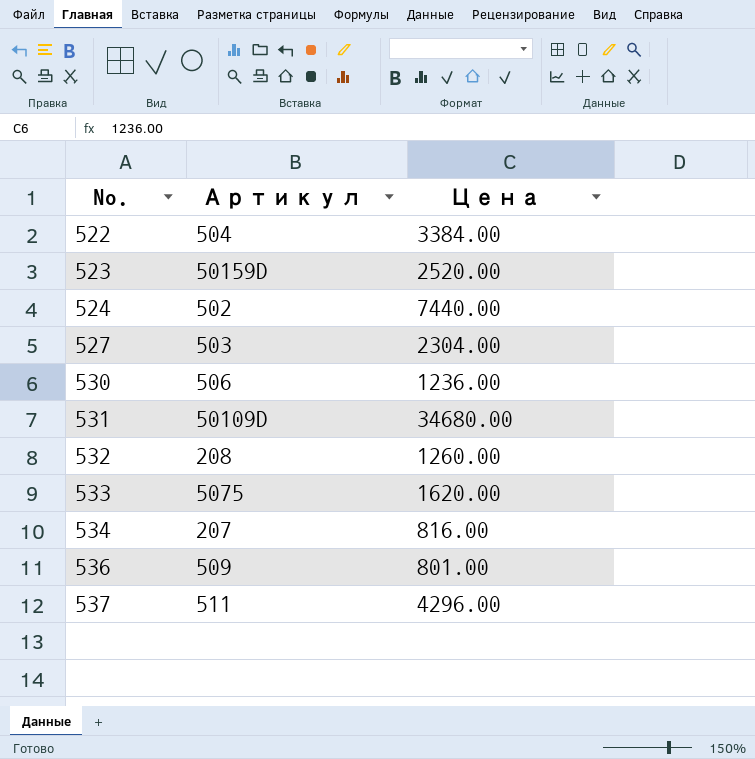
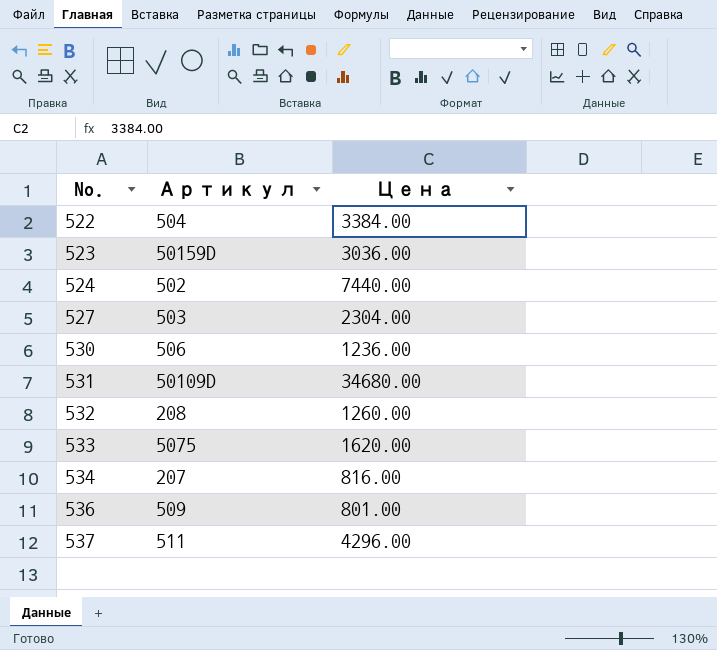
523 | Цена: 2520.00 -> 3036.00

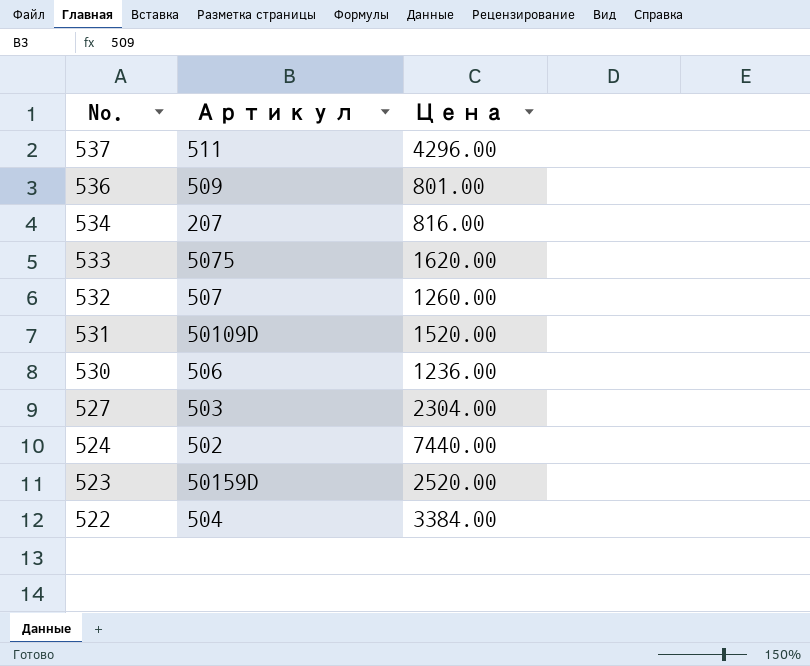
row order: No. ascending -> No. descending
532 | Артикул: 208 -> 507
531 | Цена: 34680.00 -> 1520.00
523 | Цена: 3036.00 -> 2520.00

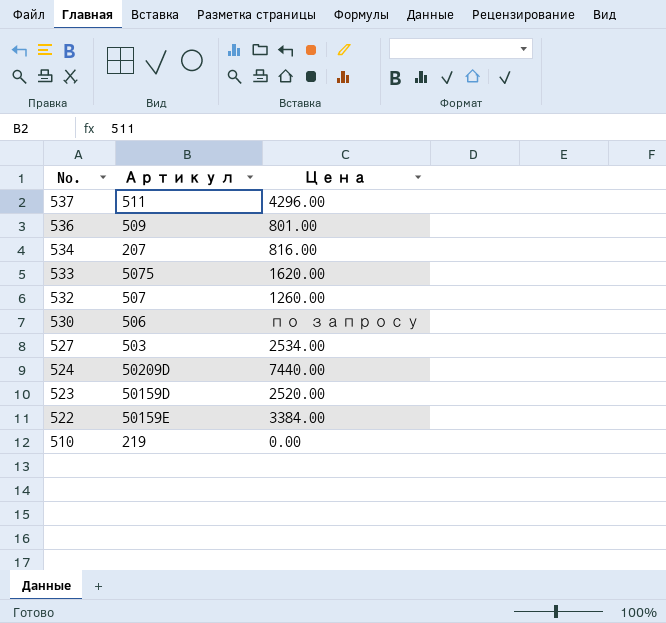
row 531: 50109D | 1520.00 -> none
530 | Цена: 1236.00 -> по запросу
527 | Цена: 2304.00 -> 2534.00
524 | Артикул: 502 -> 50209D
522 | Артикул: 504 -> 50159E
row 510: none -> 219 | 0.00

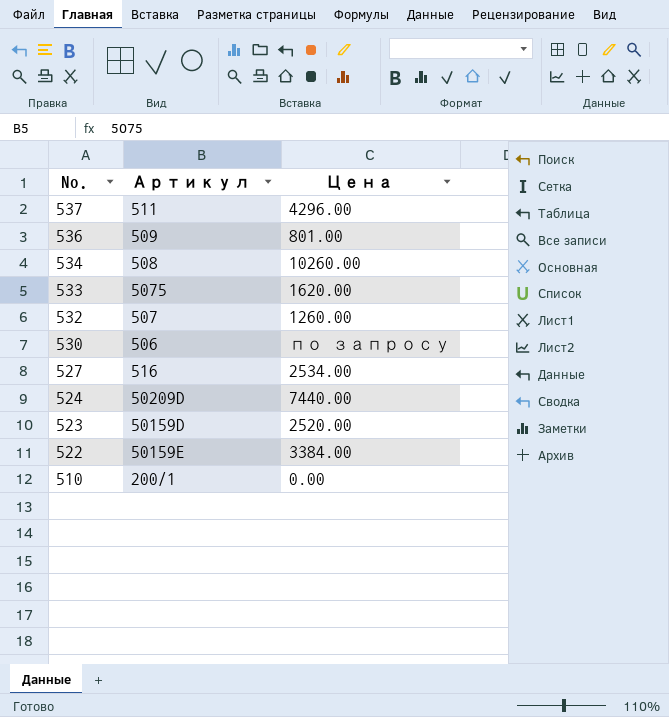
534 | Артикул: 207 -> 508
534 | Цена: 816.00 -> 10260.00
527 | Артикул: 503 -> 516
510 | Артикул: 219 -> 200/1

